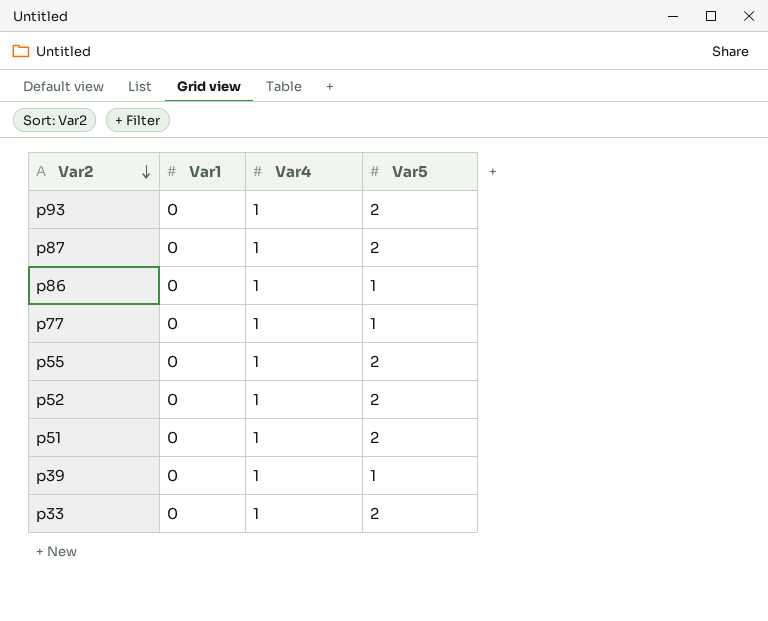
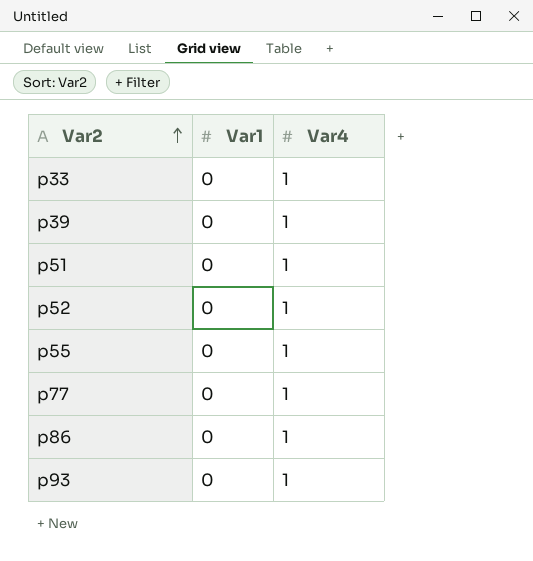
row order: Var2 descending -> Var2 ascending
column Var5 | position: 4 -> none
row p87: 0 | 1 | 2 -> none

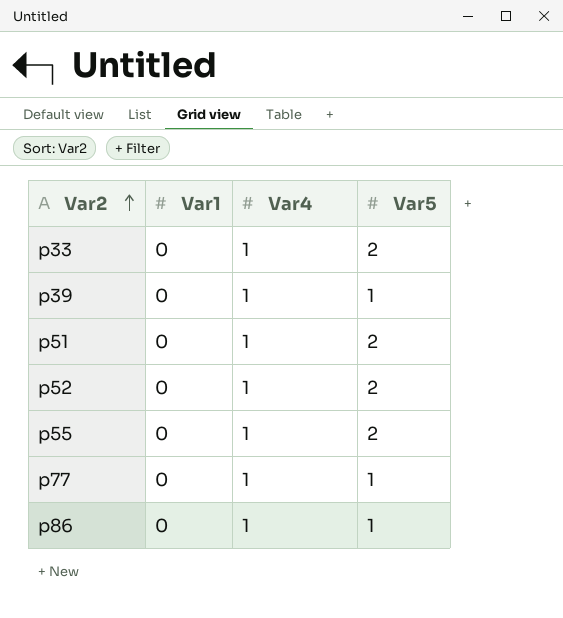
column Var5 | position: none -> 4
row p93: 0 | 1 -> none

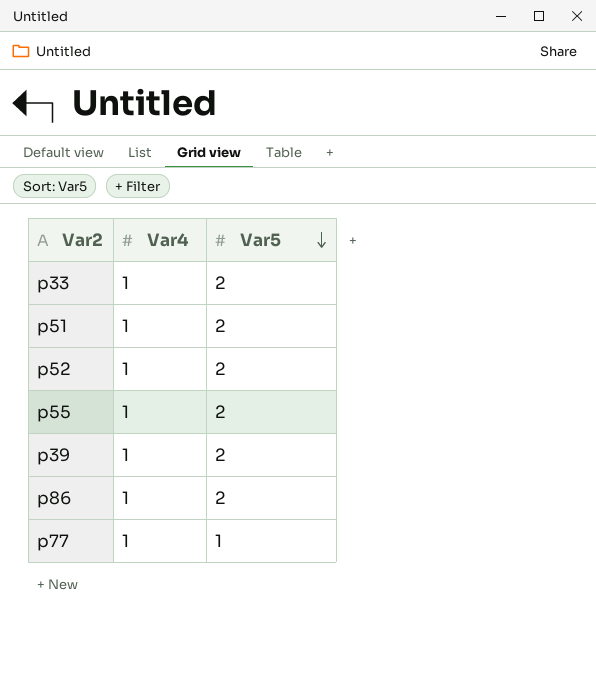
row order: Var2 ascending -> Var5 descending
column Var1 | position: 2 -> none
p39 | Var5: 1 -> 2
p86 | Var5: 1 -> 2

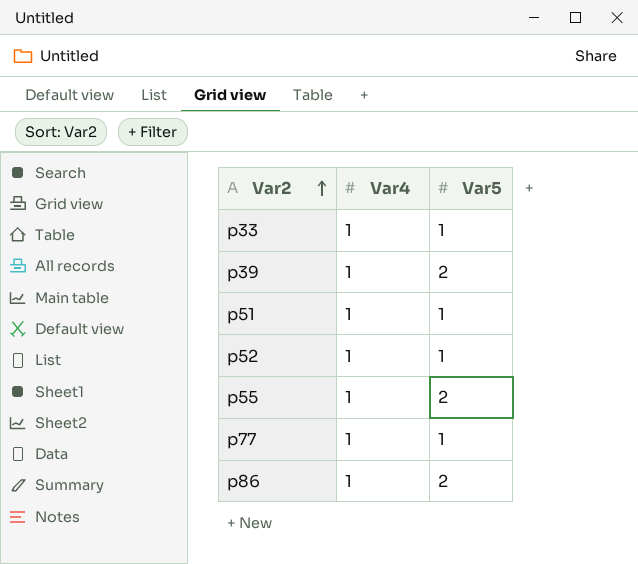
row order: Var5 descending -> Var2 ascending
p33 | Var5: 2 -> 1
p51 | Var5: 2 -> 1
p52 | Var5: 2 -> 1

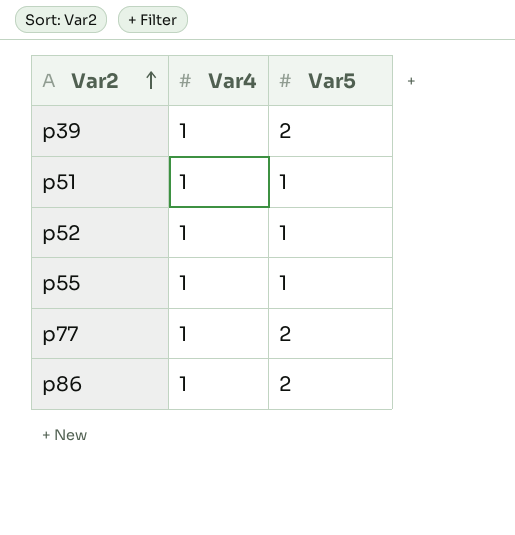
row p33: 1 | 1 -> none
p55 | Var5: 2 -> 1
p77 | Var5: 1 -> 2

